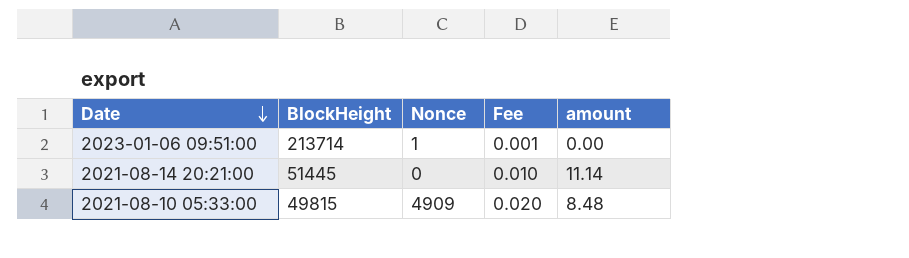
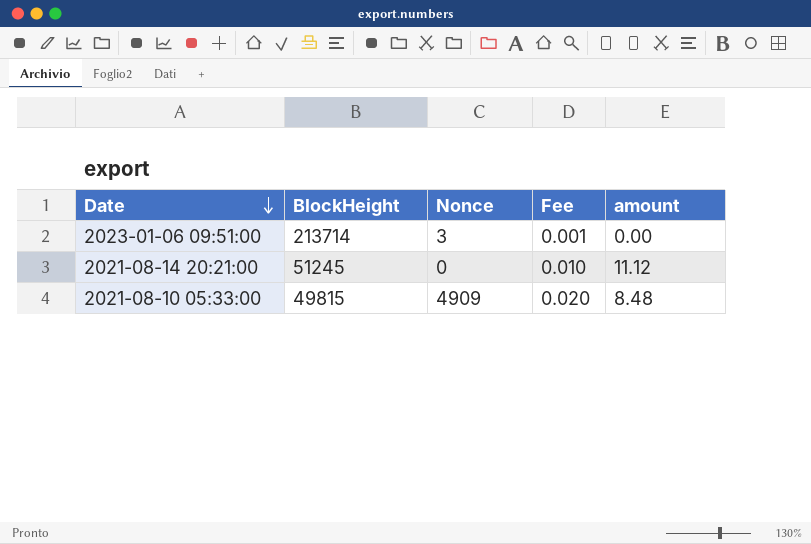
2023-01-06 09:51:00 | Nonce: 1 -> 3
2021-08-14 20:21:00 | BlockHeight: 51445 -> 51245
2021-08-14 20:21:00 | amount: 11.14 -> 11.12

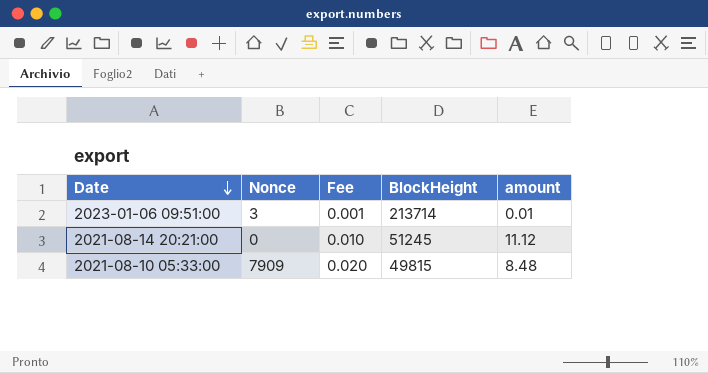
column BlockHeight | position: 2 -> 4
2023-01-06 09:51:00 | amount: 0.00 -> 0.01
2021-08-10 05:33:00 | Nonce: 4909 -> 7909

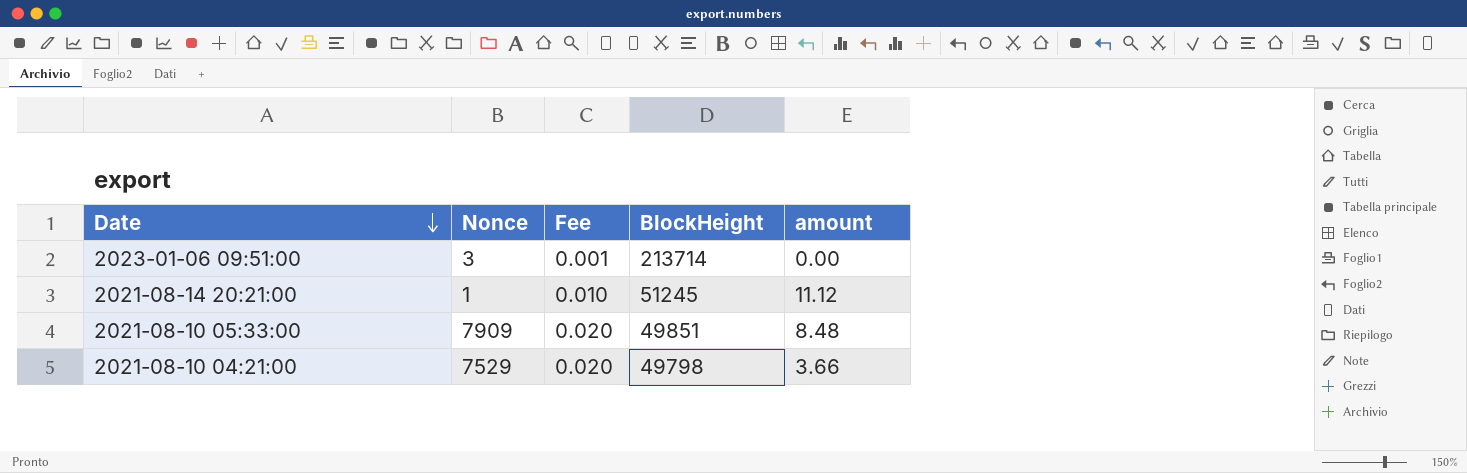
2023-01-06 09:51:00 | amount: 0.01 -> 0.00
2021-08-14 20:21:00 | Nonce: 0 -> 1
2021-08-10 05:33:00 | BlockHeight: 49815 -> 49851
row 2021-08-10 04:21:00: none -> 7529 | 0.020 | 49798 | 3.66

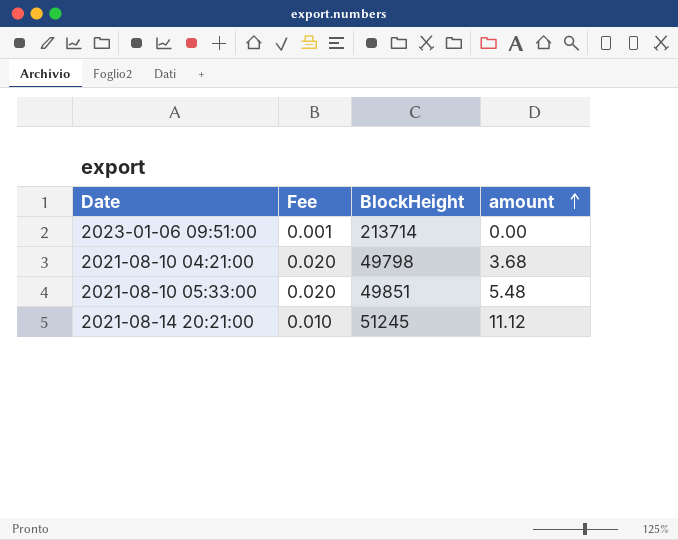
row order: Date descending -> amount ascending
column Nonce | position: 2 -> none
2021-08-10 04:21:00 | amount: 3.66 -> 3.68
2021-08-10 05:33:00 | amount: 8.48 -> 5.48

